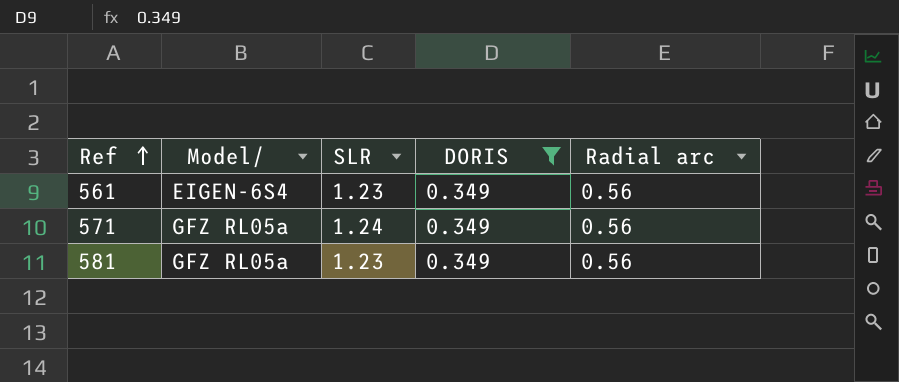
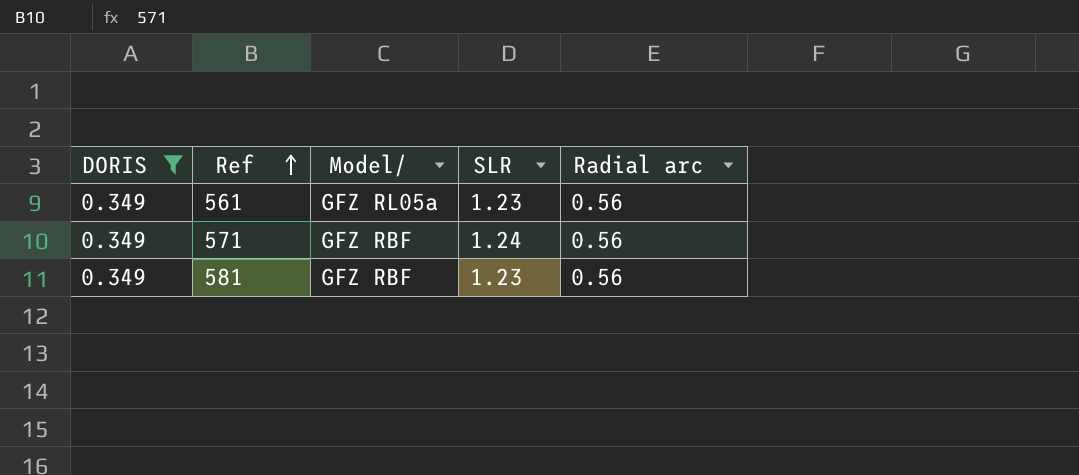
column DORIS | position: 4 -> 1
561 | Model/: EIGEN-6S4 -> GFZ RL05a
571 | Model/: GFZ RL05a -> GFZ RBF
581 | Model/: GFZ RL05a -> GFZ RBF

